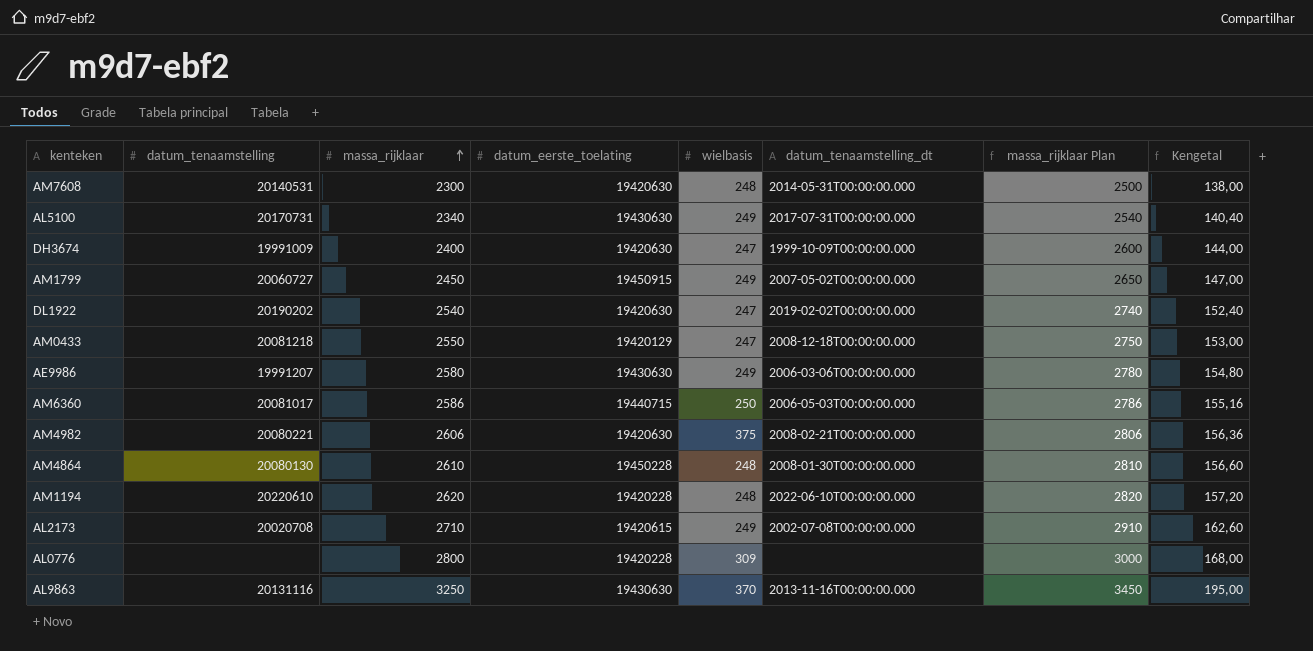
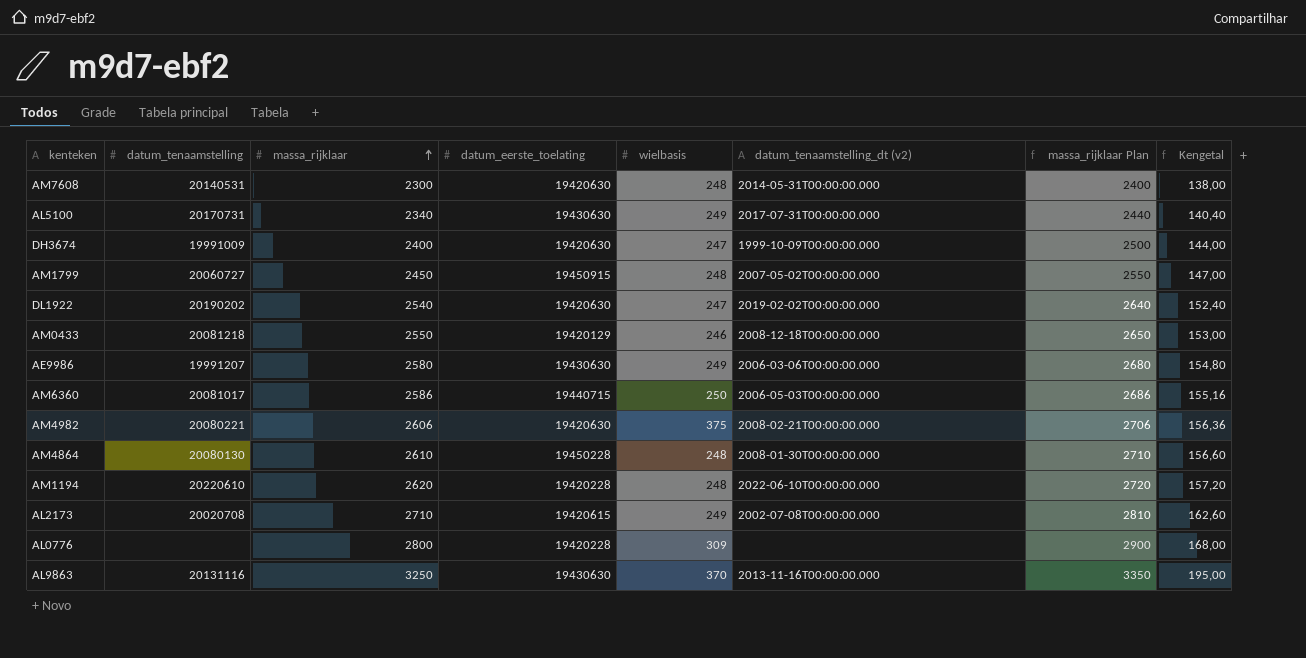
column name: datum_tenaamstelling_dt -> datum_tenaamstelling_dt (v2)
column massa_rijklaar Plan | formula: [massa_rijklaar] + 200 -> [massa_rijklaar] + 100
AM1799 | wielbasis: 249 -> 248
AM0433 | wielbasis: 247 -> 246

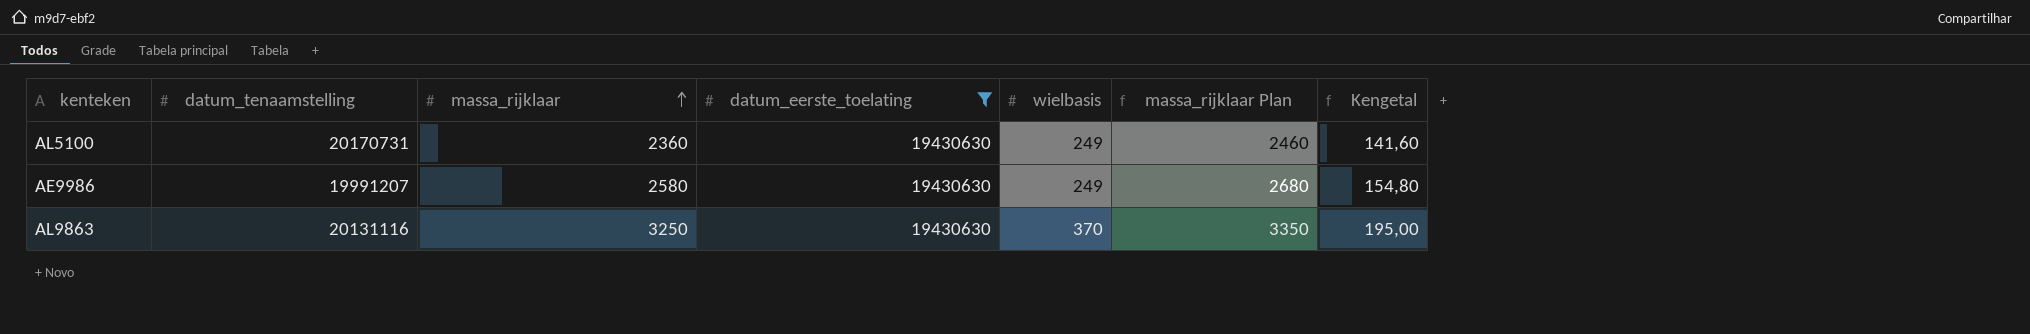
filter: none -> datum_eerste_toelating = 19430630
column datum_tenaamstelling_dt (v2) | position: 6 -> none
AL5100 | massa_rijklaar: 2340 -> 2360
AL5100 | massa_rijklaar Plan: 2440 -> 2460
AL5100 | Kengetal: 140,40 -> 141,60

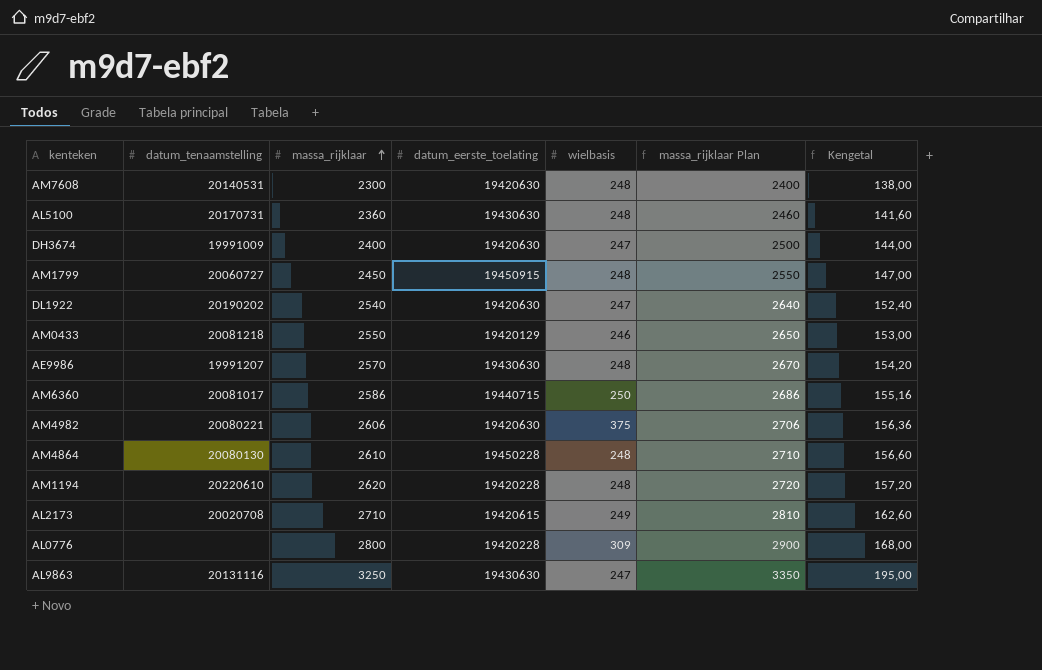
filter: datum_eerste_toelating = 19430630 -> none
AL5100 | wielbasis: 249 -> 248
AE9986 | massa_rijklaar: 2580 -> 2570
AE9986 | wielbasis: 249 -> 248
AE9986 | massa_rijklaar Plan: 2680 -> 2670
AE9986 | Kengetal: 154,80 -> 154,20
AL9863 | wielbasis: 370 -> 247

